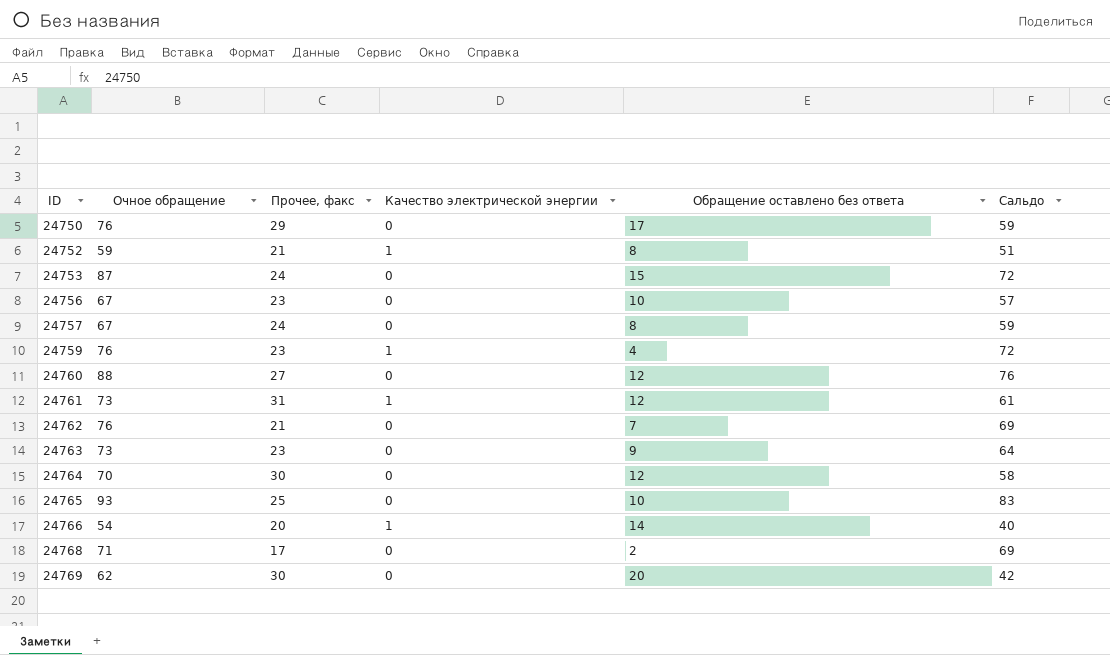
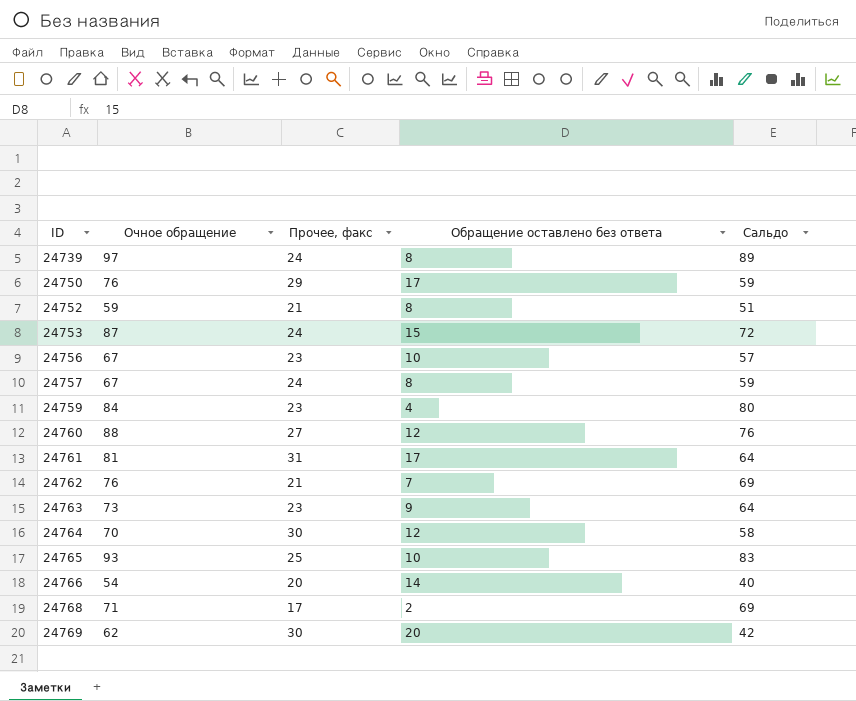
column Качество электрической энергии | position: 4 -> none
row 24739: none -> 97 | 24 | 8 | 89
24759 | Очное обращение: 76 -> 84
24759 | Сальдо: 72 -> 80
24761 | Очное обращение: 73 -> 81
24761 | Обращение оставлено без ответа: 12 -> 17
24761 | Сальдо: 61 -> 64

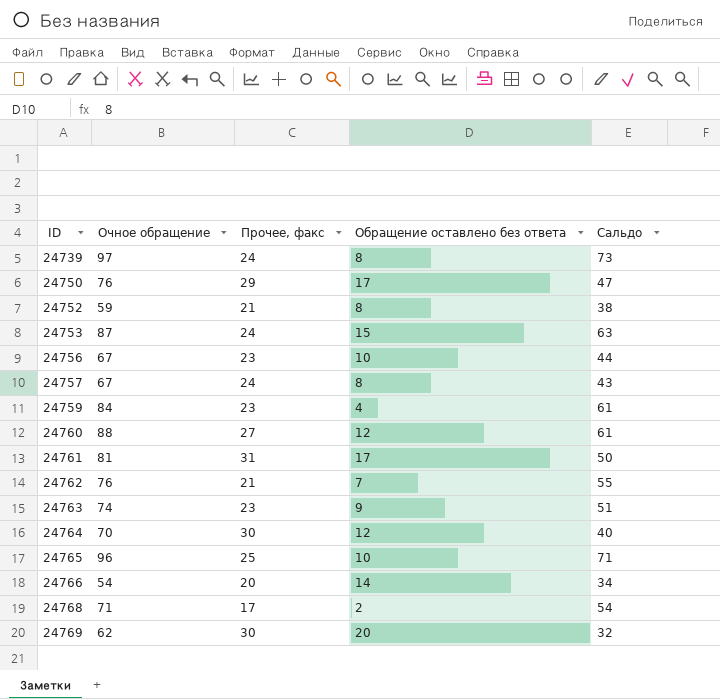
column Сальдо | formula: [Очное обращение] - [Обращение оставлено без ответа] -> [Очное обращение] - [Прочее, факс]
24763 | Очное обращение: 73 -> 74
24765 | Очное обращение: 93 -> 96

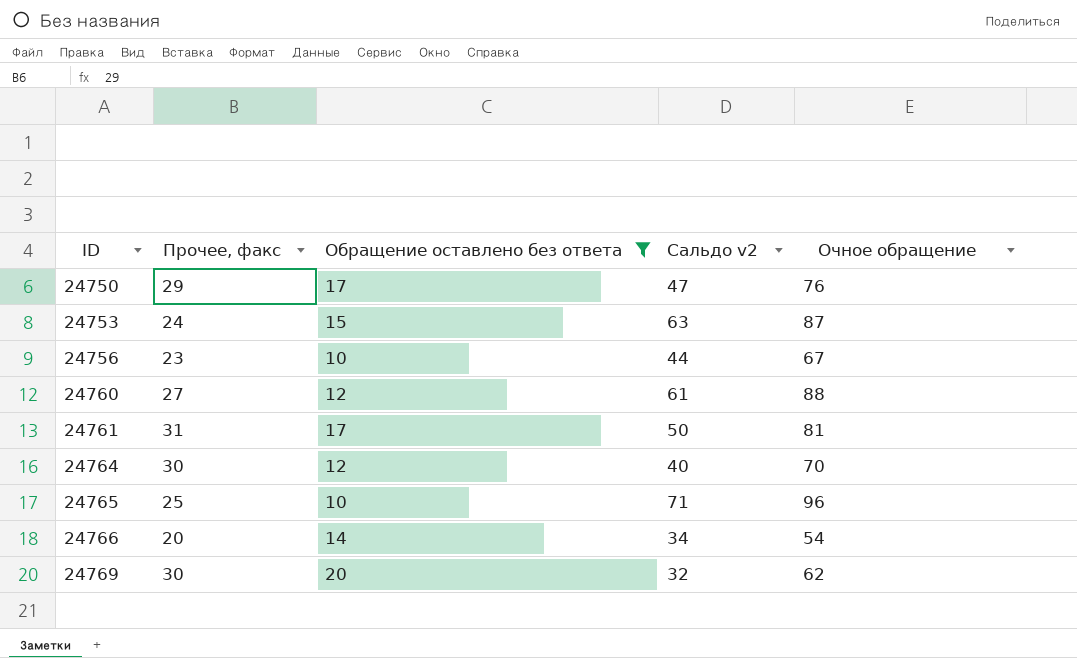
filter: none -> Обращение оставлено без ответа >= 10
column name: Сальдо -> Сальдо v2
column Очное обращение | position: 2 -> 5

